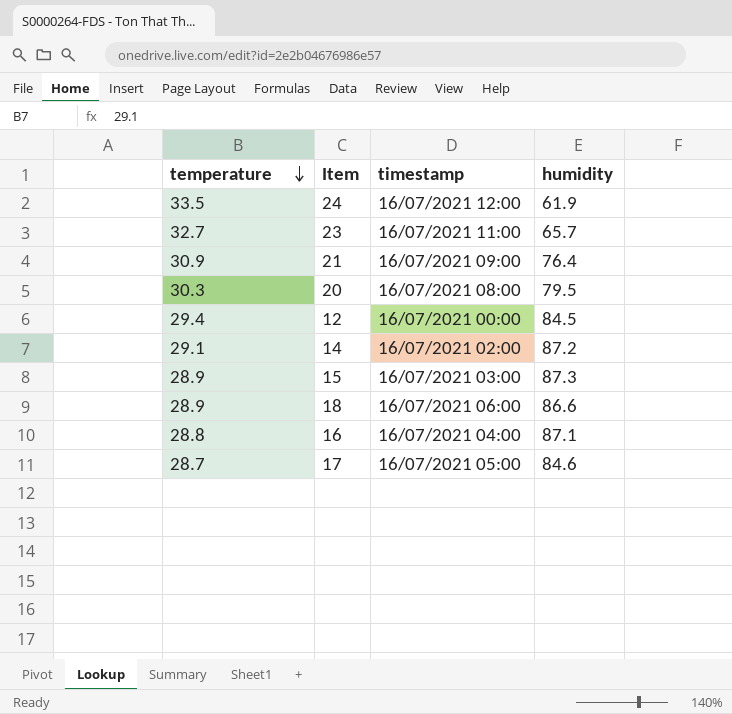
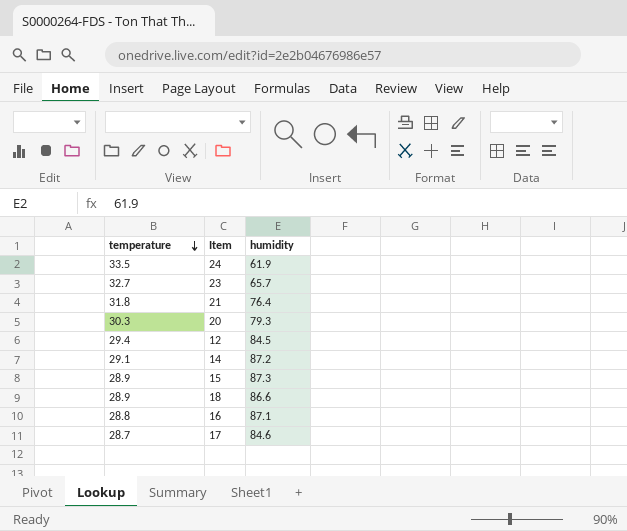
column timestamp | position: 3 -> none
21 | temperature: 30.9 -> 31.8
20 | humidity: 79.5 -> 79.3

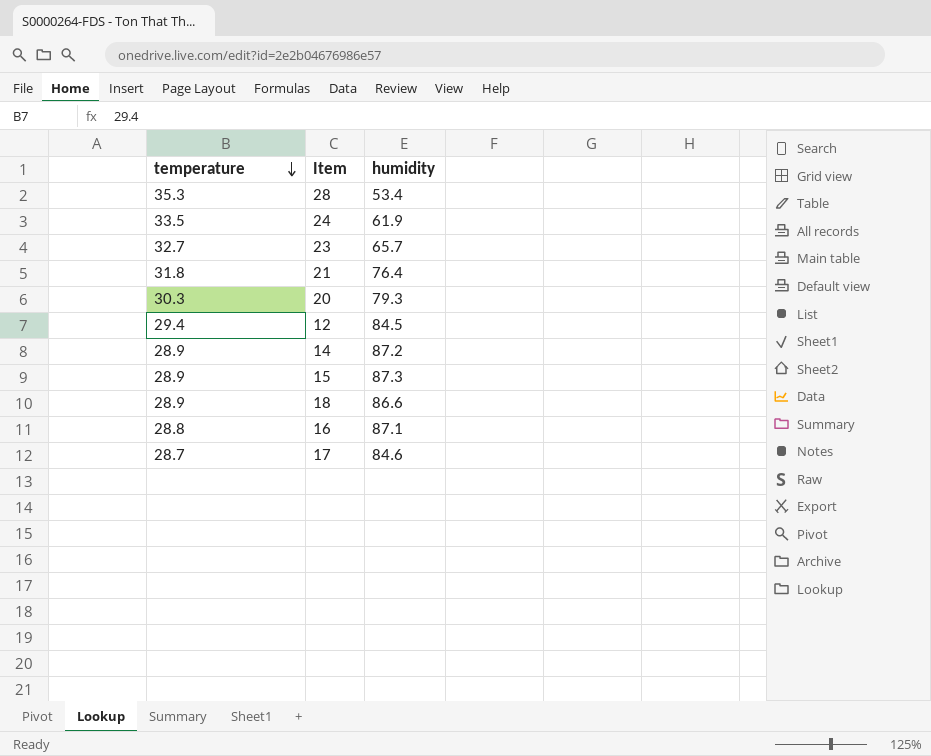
row 28: none -> 35.3 | 53.4
14 | temperature: 29.1 -> 28.9

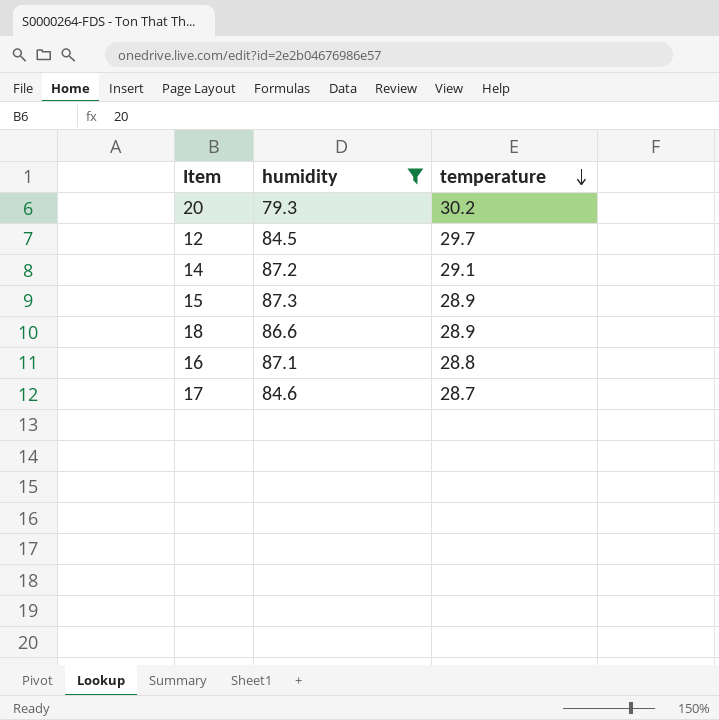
filter: none -> humidity >= 79.3
column temperature | position: 1 -> 3
20 | temperature: 30.3 -> 30.2
12 | temperature: 29.4 -> 29.7
14 | temperature: 28.9 -> 29.1

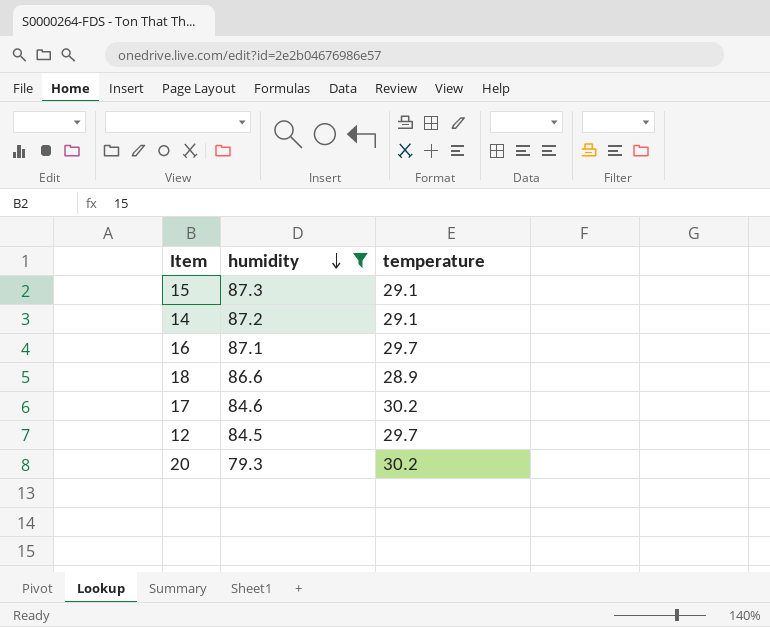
row order: temperature descending -> humidity descending
15 | temperature: 28.9 -> 29.1
16 | temperature: 28.8 -> 29.7
17 | temperature: 28.7 -> 30.2

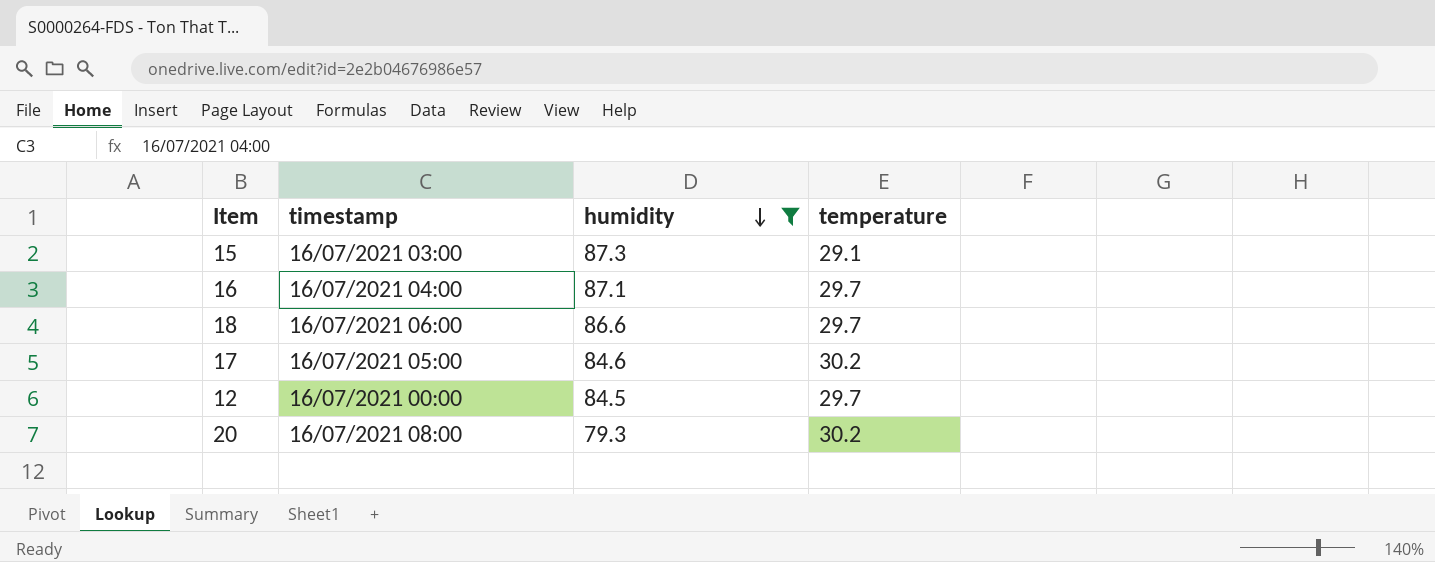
column timestamp | position: none -> 2
row 14: 87.2 | 29.1 -> none
18 | temperature: 28.9 -> 29.7

